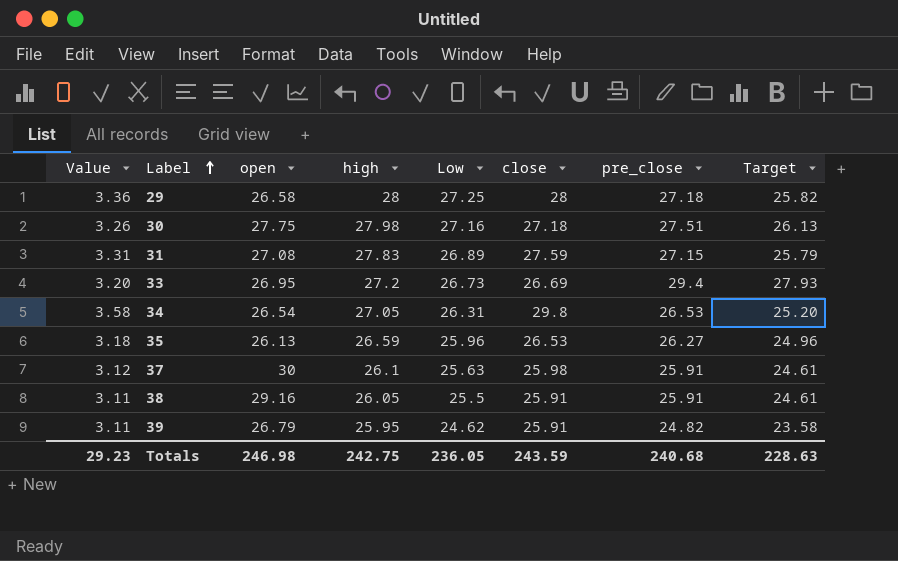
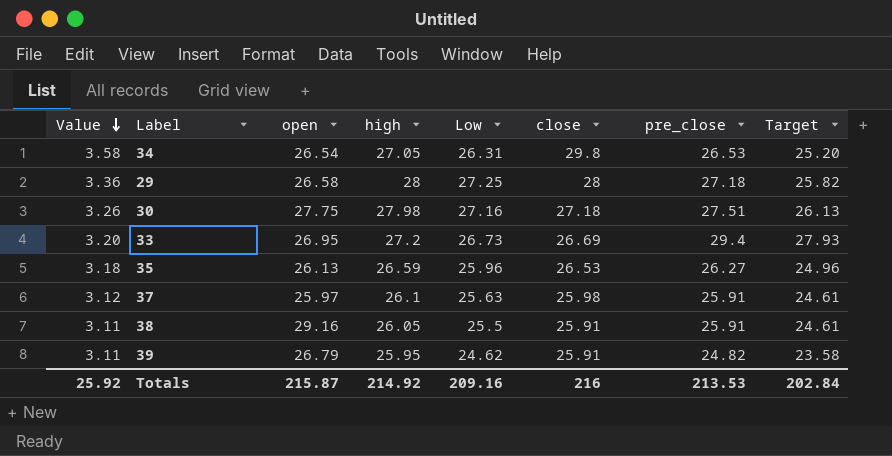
row order: Label ascending -> Value descending
row 31: 3.31 | 27.08 | 27.83 | 26.89 | 27.59 | 27.15 | 25.79 -> none
37 | open: 30 -> 25.97
Totals | Value: 29.23 -> 25.92
Totals | open: 246.98 -> 215.87
Totals | high: 242.75 -> 214.92
Totals | Low: 236.05 -> 209.16
Totals | close: 243.59 -> 216
Totals | pre_close: 240.68 -> 213.53
Totals | Target: 228.63 -> 202.84

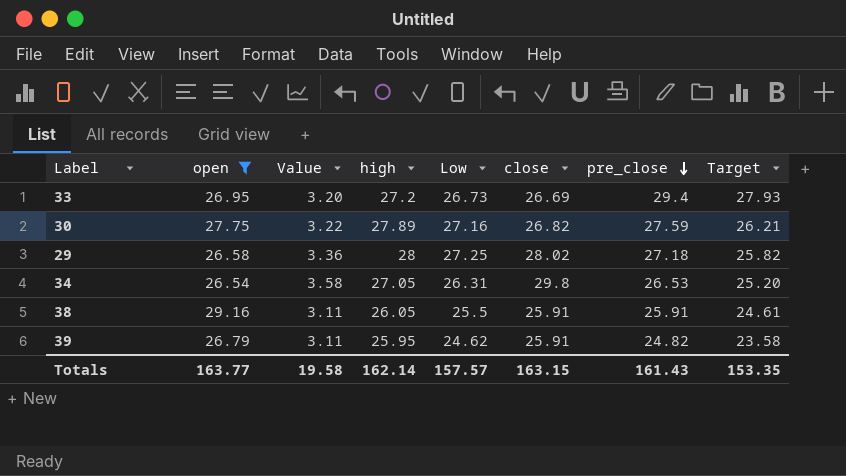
filter: none -> open >= 26.54
row order: Value descending -> pre_close descending
column Value | position: 1 -> 3
30 | Value: 3.26 -> 3.22
30 | high: 27.98 -> 27.89
30 | close: 27.18 -> 26.82
30 | pre_close: 27.51 -> 27.59
30 | Target: 26.13 -> 26.21
29 | close: 28 -> 28.02
Totals | open: 215.87 -> 163.77
Totals | Value: 25.92 -> 19.58
Totals | high: 214.92 -> 162.14
Totals | Low: 209.16 -> 157.57
Totals | close: 216 -> 163.15
Totals | pre_close: 213.53 -> 161.43
Totals | Target: 202.84 -> 153.35

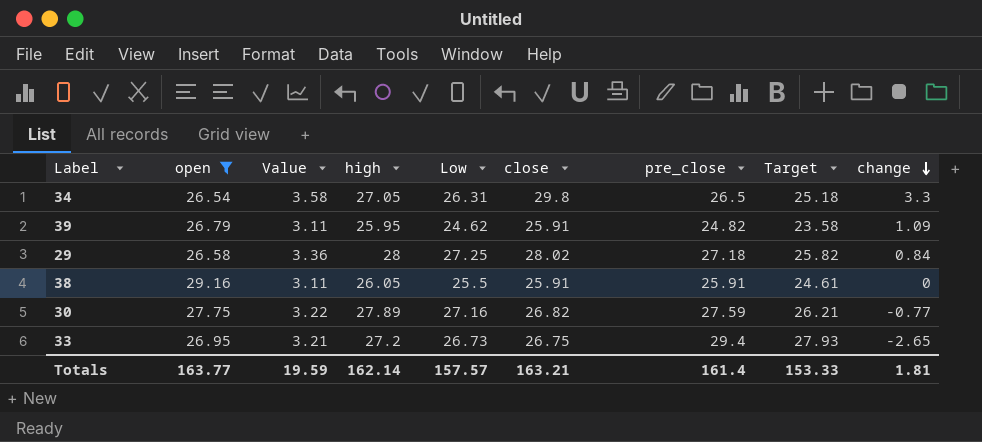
row order: pre_close descending -> change descending
column change | formula: none -> [close] - [pre_close]
34 | pre_close: 26.53 -> 26.5
34 | Target: 25.20 -> 25.18
33 | Value: 3.20 -> 3.21
33 | close: 26.69 -> 26.75
Totals | Value: 19.58 -> 19.59
Totals | close: 163.15 -> 163.21
Totals | pre_close: 161.43 -> 161.4
Totals | Target: 153.35 -> 153.33

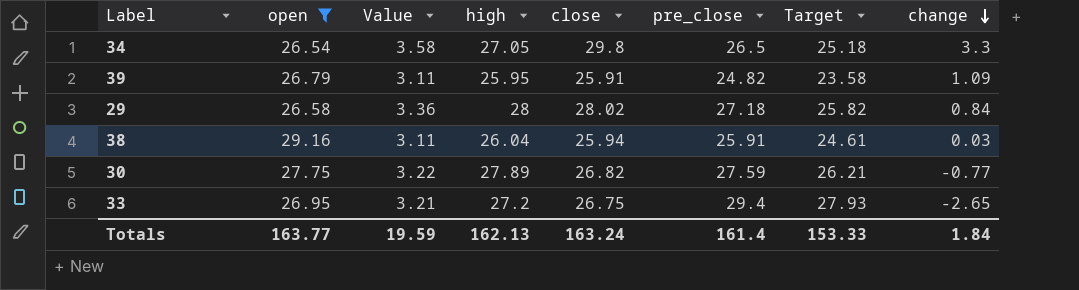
column Low | position: 5 -> none
38 | high: 26.05 -> 26.04
38 | close: 25.91 -> 25.94
38 | change: 0 -> 0.03
Totals | high: 162.14 -> 162.13
Totals | close: 163.21 -> 163.24
Totals | change: 1.81 -> 1.84

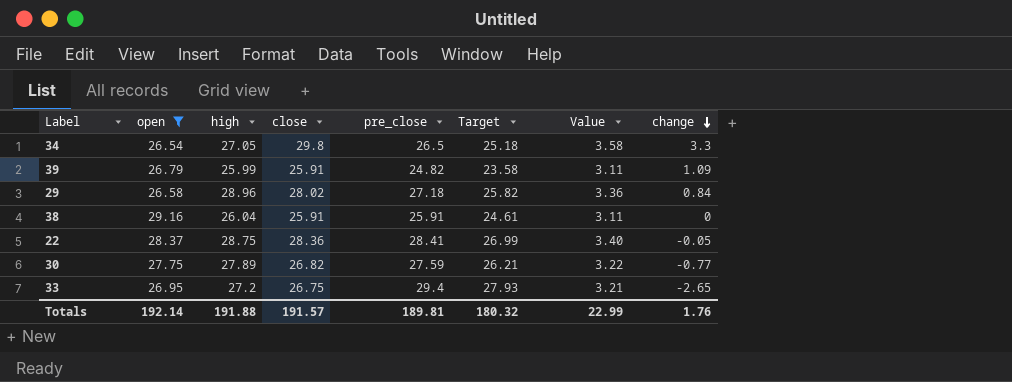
column Value | position: 3 -> 7
39 | high: 25.95 -> 25.99
29 | high: 28 -> 28.96
38 | close: 25.94 -> 25.91
38 | change: 0.03 -> 0
row 22: none -> 28.37 | 28.75 | 28.36 | 28.41 | 26.99 | 3.40 | -0.05
Totals | open: 163.77 -> 192.14
Totals | high: 162.13 -> 191.88
Totals | close: 163.24 -> 191.57
Totals | pre_close: 161.4 -> 189.81
Totals | Target: 153.33 -> 180.32
Totals | Value: 19.59 -> 22.99
Totals | change: 1.84 -> 1.76

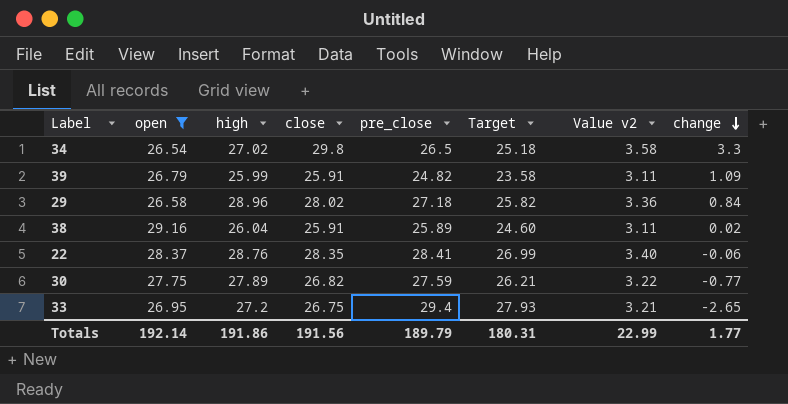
column name: Value -> Value v2
34 | high: 27.05 -> 27.02
38 | pre_close: 25.91 -> 25.89
38 | Target: 24.61 -> 24.60
38 | change: 0 -> 0.02
22 | high: 28.75 -> 28.76
22 | close: 28.36 -> 28.35
22 | change: -0.05 -> -0.06
Totals | high: 191.88 -> 191.86
Totals | close: 191.57 -> 191.56
Totals | pre_close: 189.81 -> 189.79
Totals | Target: 180.32 -> 180.31
Totals | change: 1.76 -> 1.77

